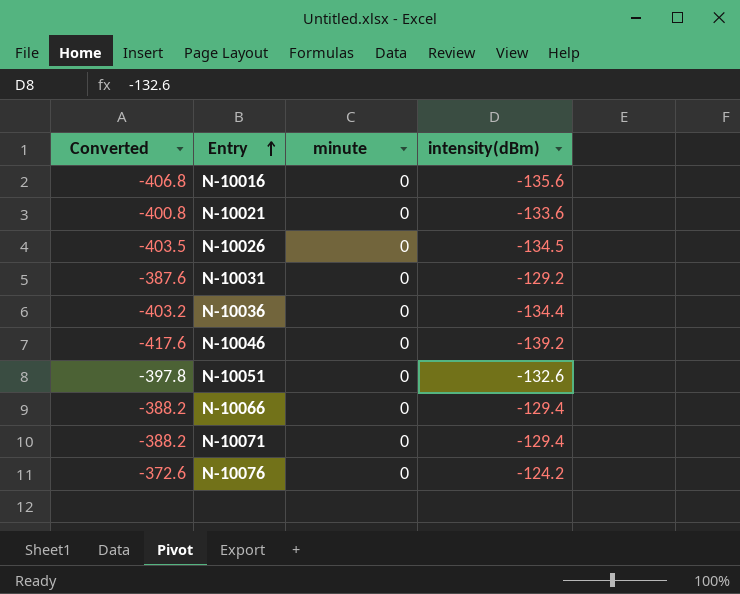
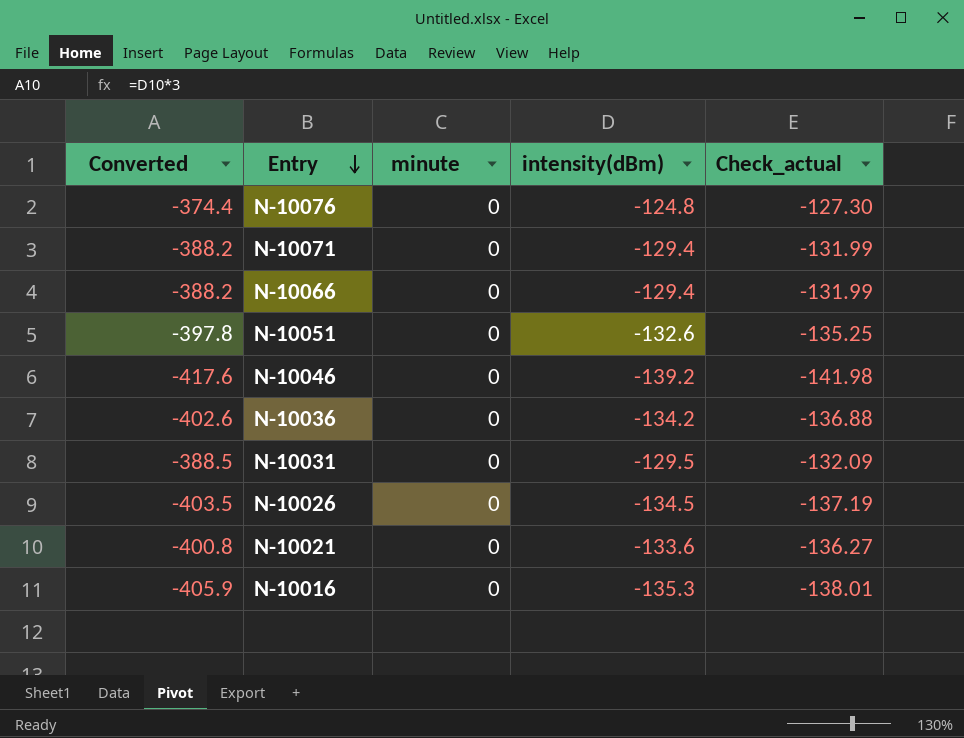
row order: Entry ascending -> Entry descending
column Check_actual | formula: none -> [intensity(dBm)] * 1.02
N-10076 | Converted: -372.6 -> -374.4
N-10076 | intensity(dBm): -124.2 -> -124.8
N-10036 | Converted: -403.2 -> -402.6
N-10036 | intensity(dBm): -134.4 -> -134.2
N-10031 | Converted: -387.6 -> -388.5
N-10031 | intensity(dBm): -129.2 -> -129.5
N-10016 | Converted: -406.8 -> -405.9
N-10016 | intensity(dBm): -135.6 -> -135.3

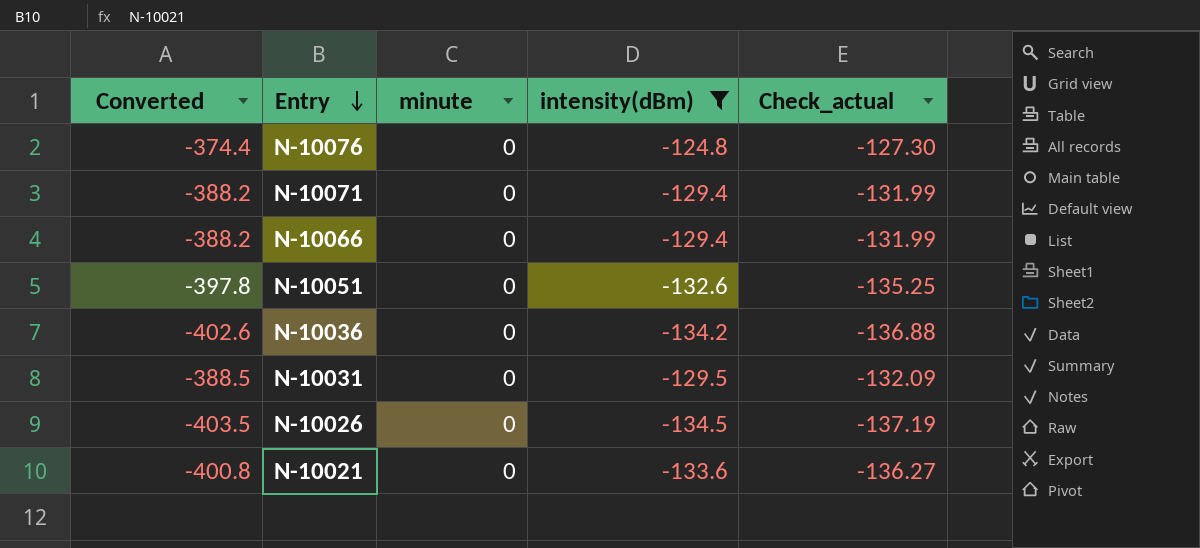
filter: none -> intensity(dBm) >= -134.5

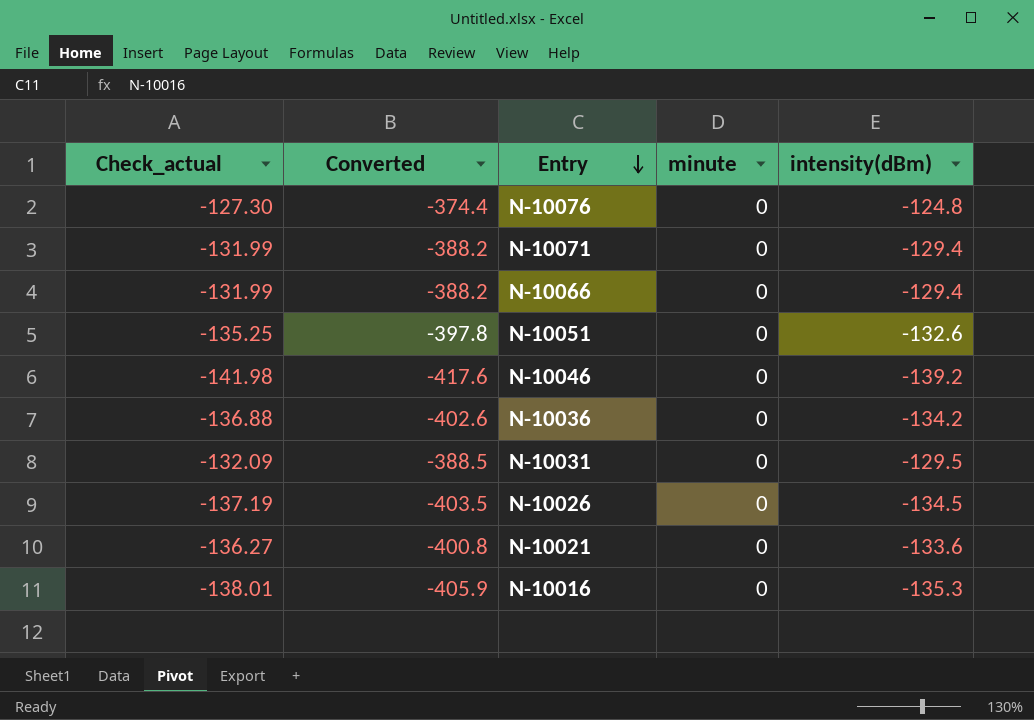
filter: intensity(dBm) >= -134.5 -> none
column Check_actual | position: 5 -> 1

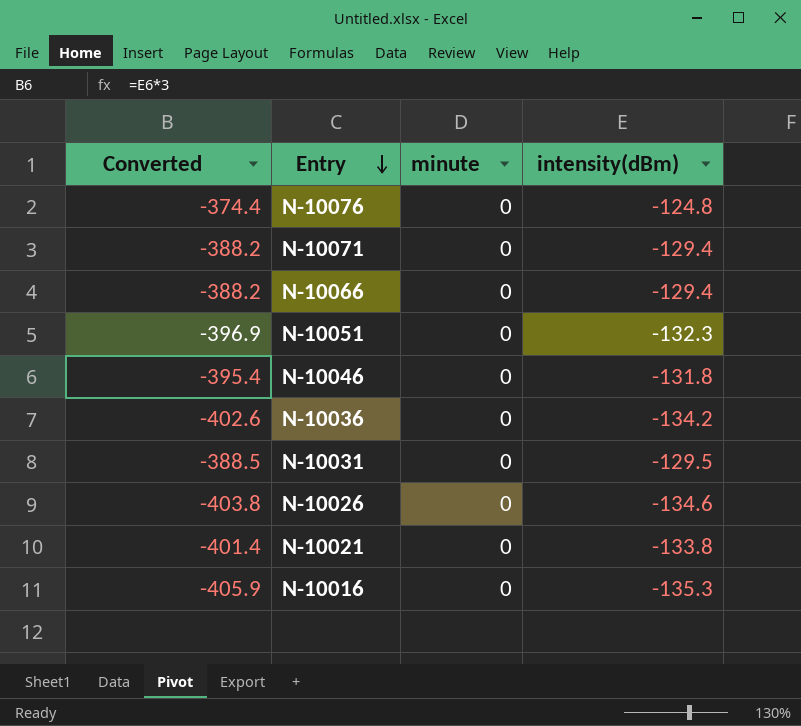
column Check_actual | formula: [intensity(dBm)] * 1.02 -> none
N-10051 | Converted: -397.8 -> -396.9
N-10051 | intensity(dBm): -132.6 -> -132.3
N-10046 | Converted: -417.6 -> -395.4
N-10046 | intensity(dBm): -139.2 -> -131.8
N-10026 | Converted: -403.5 -> -403.8
N-10026 | intensity(dBm): -134.5 -> -134.6
N-10021 | Converted: -400.8 -> -401.4
N-10021 | intensity(dBm): -133.6 -> -133.8

